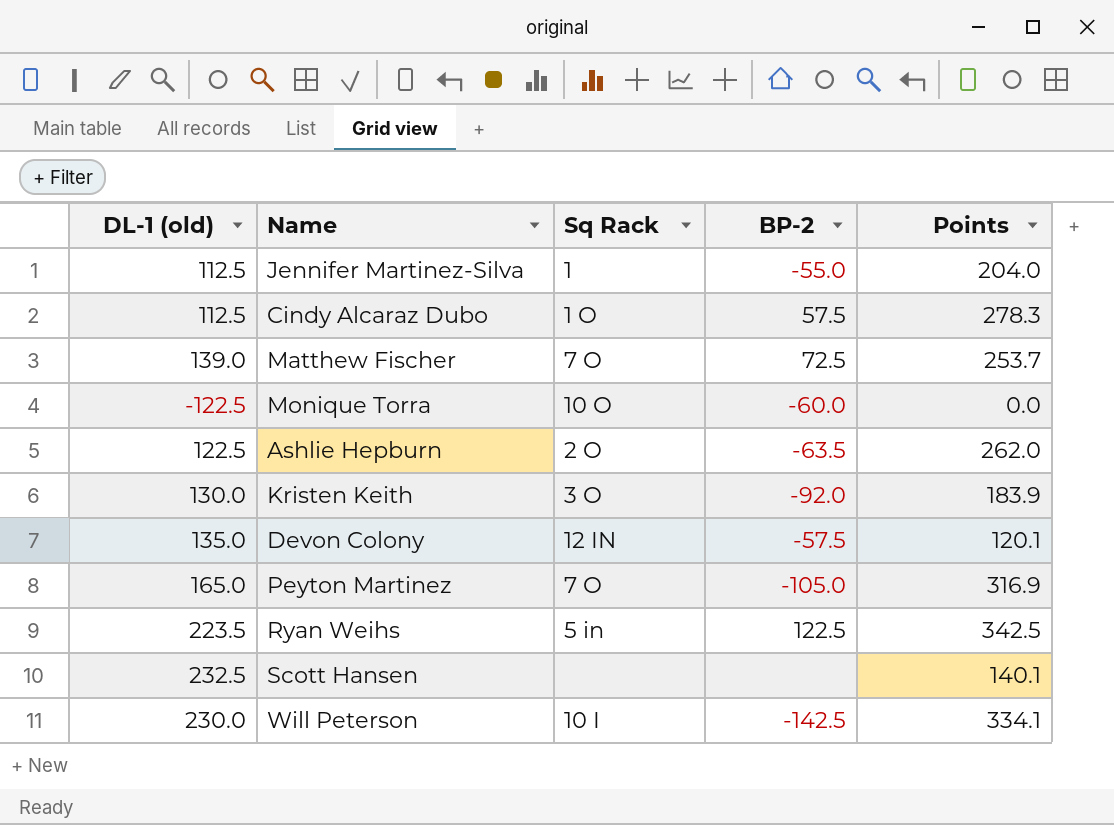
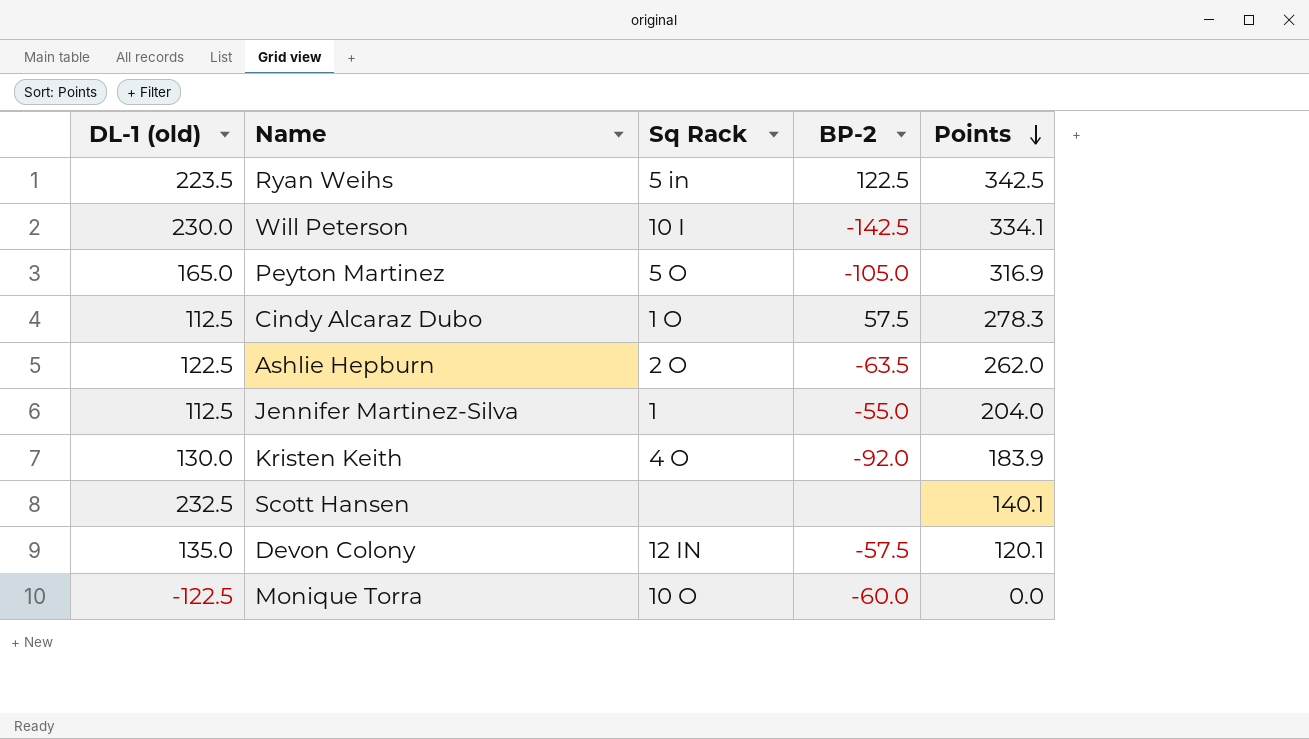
row order: none -> Points descending
row Matthew Fischer: 139.0 | 7 O | 72.5 | 253.7 -> none
Peyton Martinez | Sq Rack: 7 O -> 5 O
Kristen Keith | Sq Rack: 3 O -> 4 O

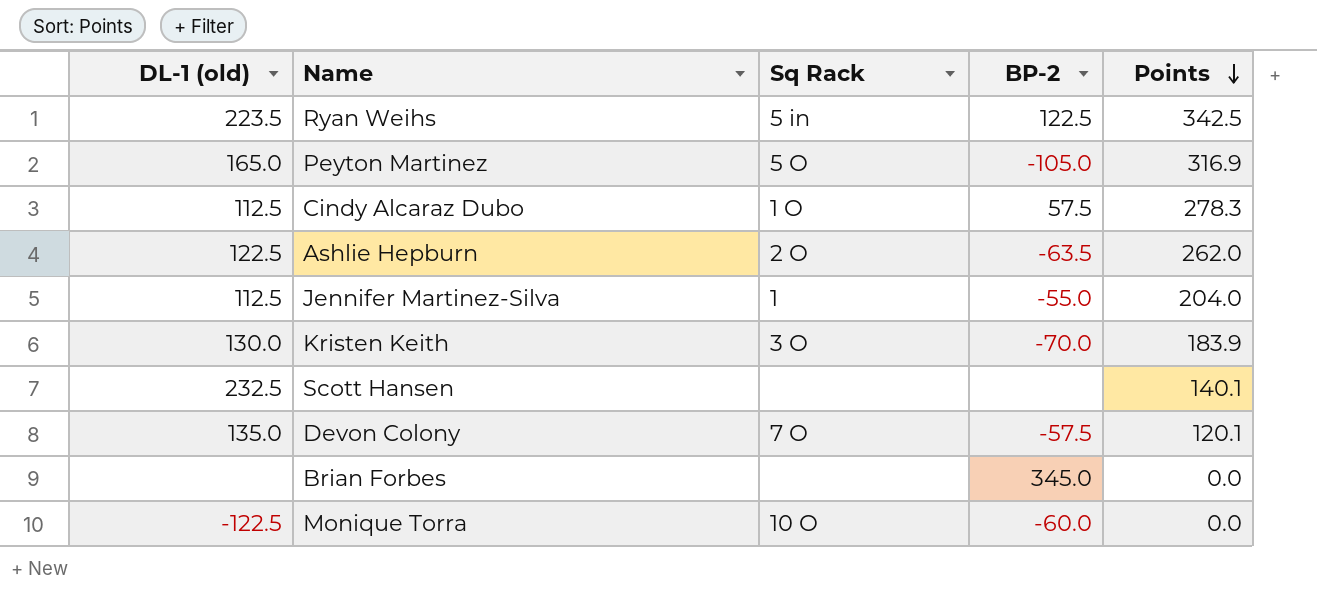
row Will Peterson: 230.0 | 10 I | -142.5 | 334.1 -> none
Kristen Keith | Sq Rack: 4 O -> 3 O
Kristen Keith | BP-2: -92.0 -> -70.0
Devon Colony | Sq Rack: 12 IN -> 7 O
row Brian Forbes: none -> none | none | 345.0 | 0.0

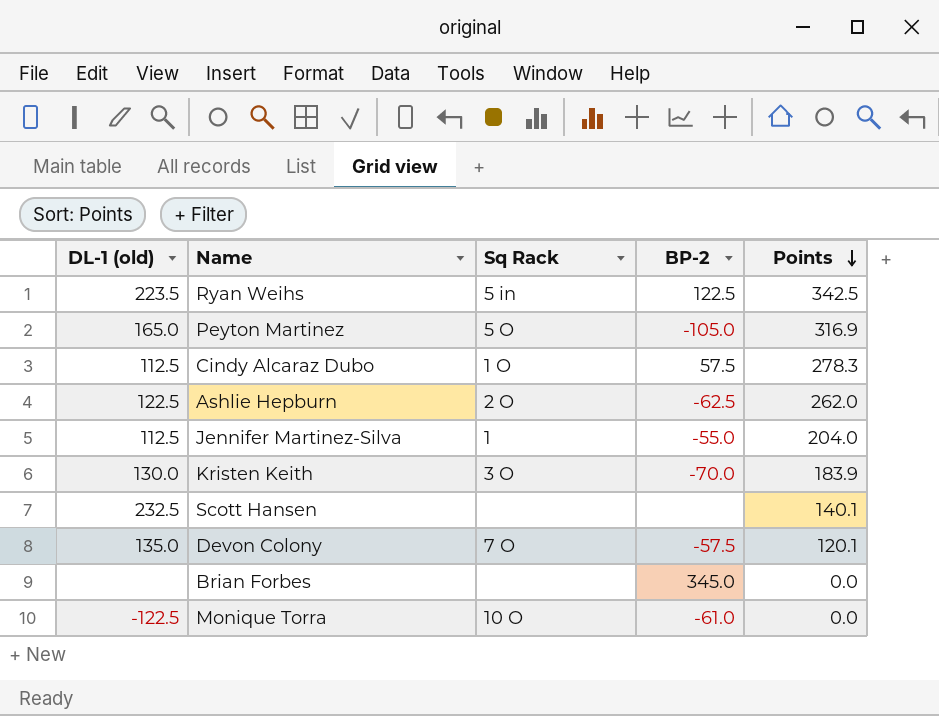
Ashlie Hepburn | BP-2: -63.5 -> -62.5
Monique Torra | BP-2: -60.0 -> -61.0

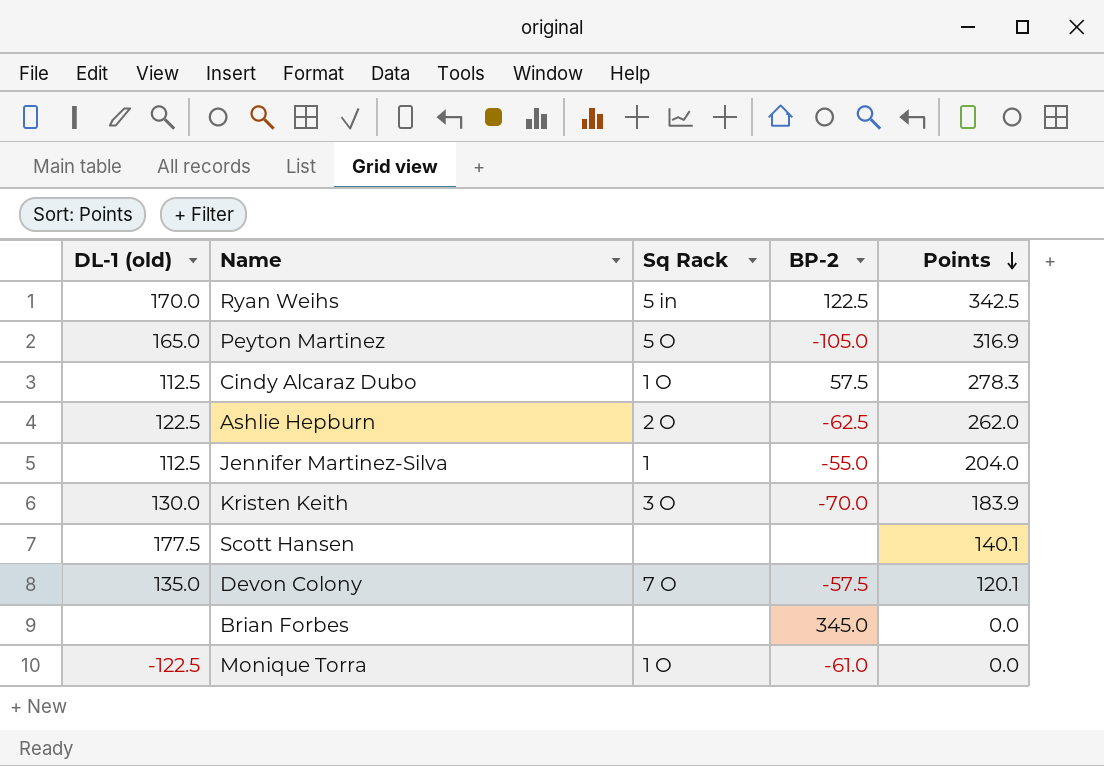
Ryan Weihs | DL-1 (old): 223.5 -> 170.0
Scott Hansen | DL-1 (old): 232.5 -> 177.5
Monique Torra | Sq Rack: 10 O -> 1 O

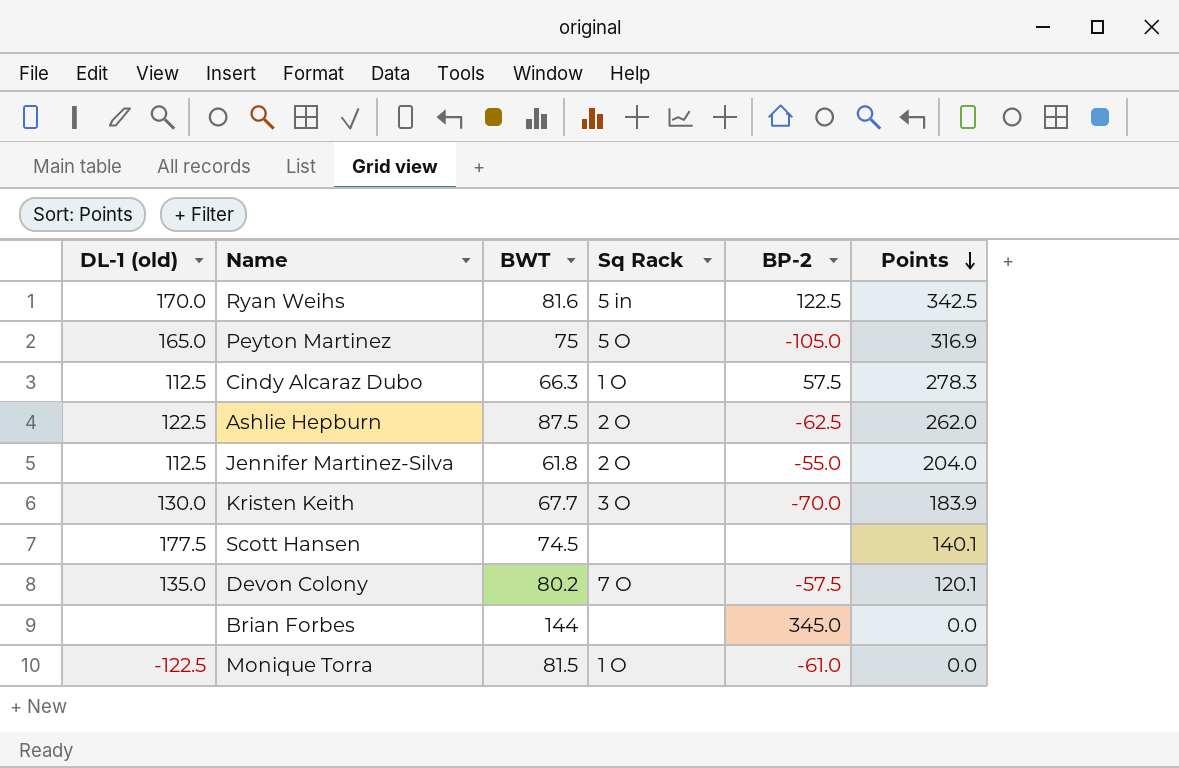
column BWT | position: none -> 3
Jennifer Martinez-Silva | Sq Rack: 1 -> 2 O

